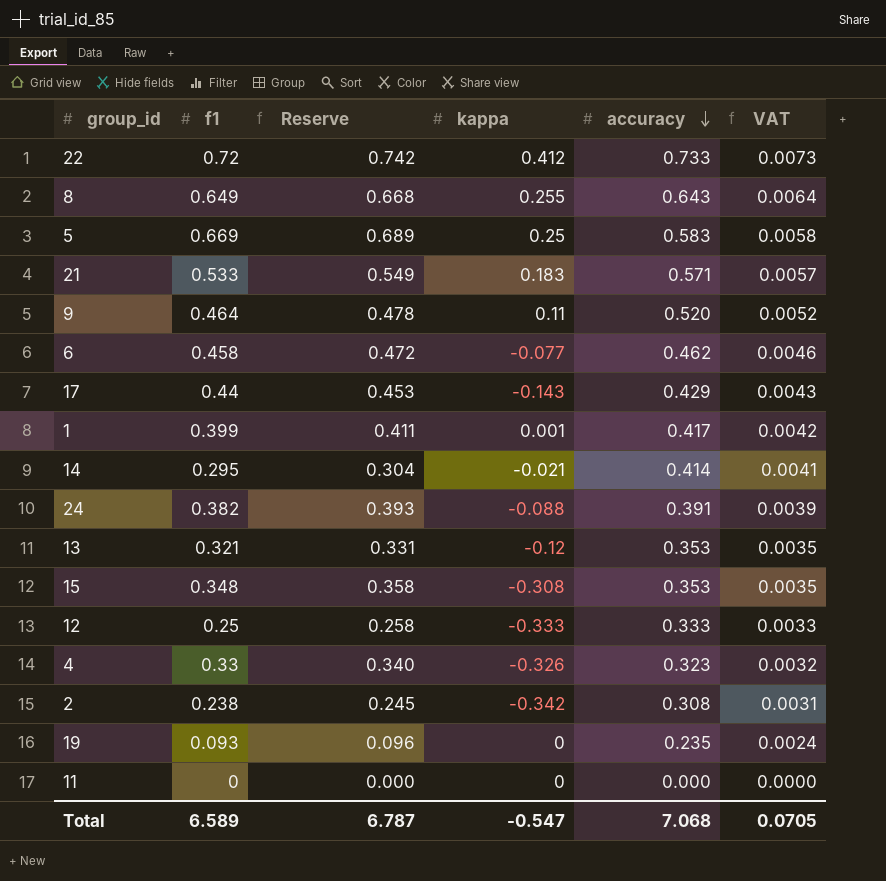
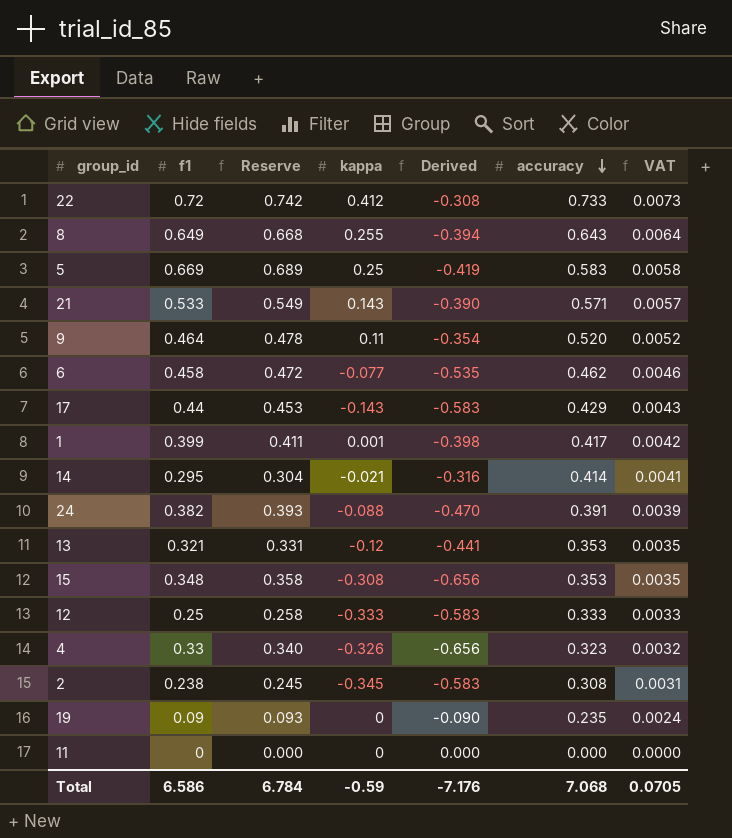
column Derived | formula: none -> [kappa] - [f1]
21 | kappa: 0.183 -> 0.143
2 | kappa: -0.342 -> -0.345
19 | f1: 0.093 -> 0.09
19 | Reserve: 0.096 -> 0.093
Total | f1: 6.589 -> 6.586
Total | Reserve: 6.787 -> 6.784
Total | kappa: -0.547 -> -0.59

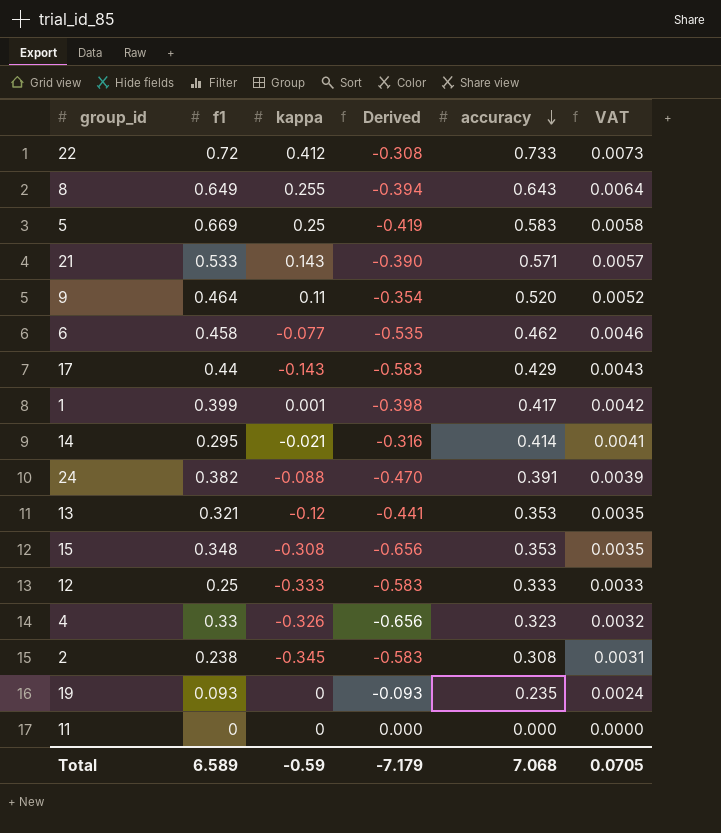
column Reserve | formula: [f1] * 1.03 -> none
19 | f1: 0.09 -> 0.093
19 | Derived: -0.090 -> -0.093
Total | f1: 6.586 -> 6.589
Total | Derived: -7.176 -> -7.179

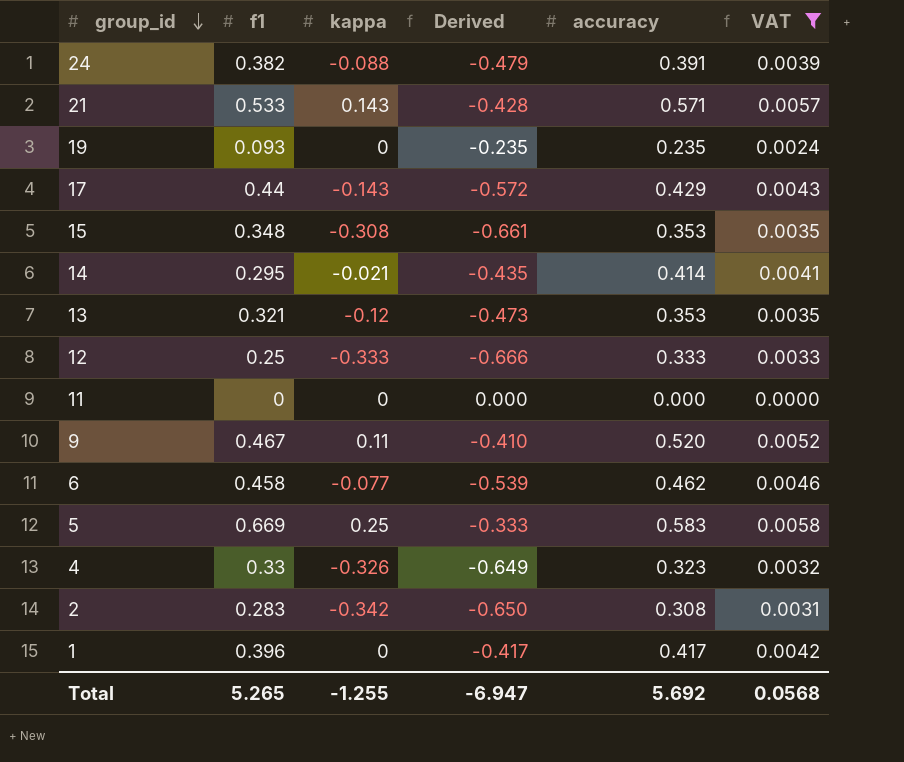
filter: none -> VAT <= 0.0058
row order: accuracy descending -> group_id descending
column Derived | formula: [kappa] - [f1] -> [kappa] - [accuracy]
9 | f1: 0.464 -> 0.467
2 | f1: 0.238 -> 0.283
2 | kappa: -0.345 -> -0.342
1 | f1: 0.399 -> 0.396
1 | kappa: 0.001 -> 0
Total | f1: 6.589 -> 5.265
Total | kappa: -0.59 -> -1.255
Total | Derived: -7.179 -> -6.947
Total | accuracy: 7.068 -> 5.692
Total | VAT: 0.0705 -> 0.0568

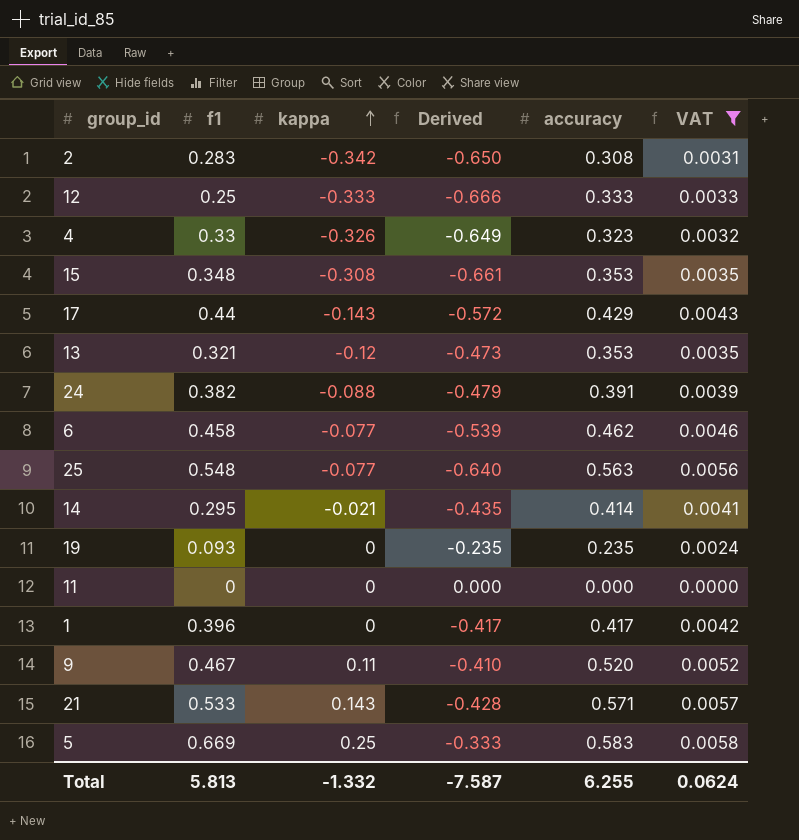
row order: group_id descending -> kappa ascending
row 25: none -> 0.548 | -0.077 | -0.640 | 0.563 | 0.0056
Total | f1: 5.265 -> 5.813
Total | kappa: -1.255 -> -1.332
Total | Derived: -6.947 -> -7.587
Total | accuracy: 5.692 -> 6.255
Total | VAT: 0.0568 -> 0.0624

